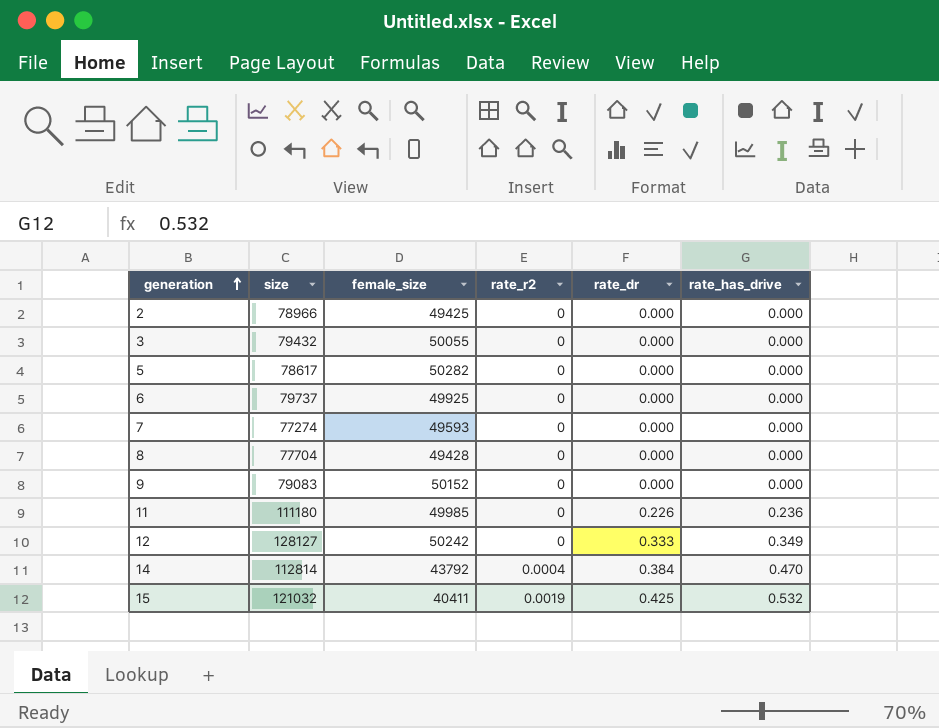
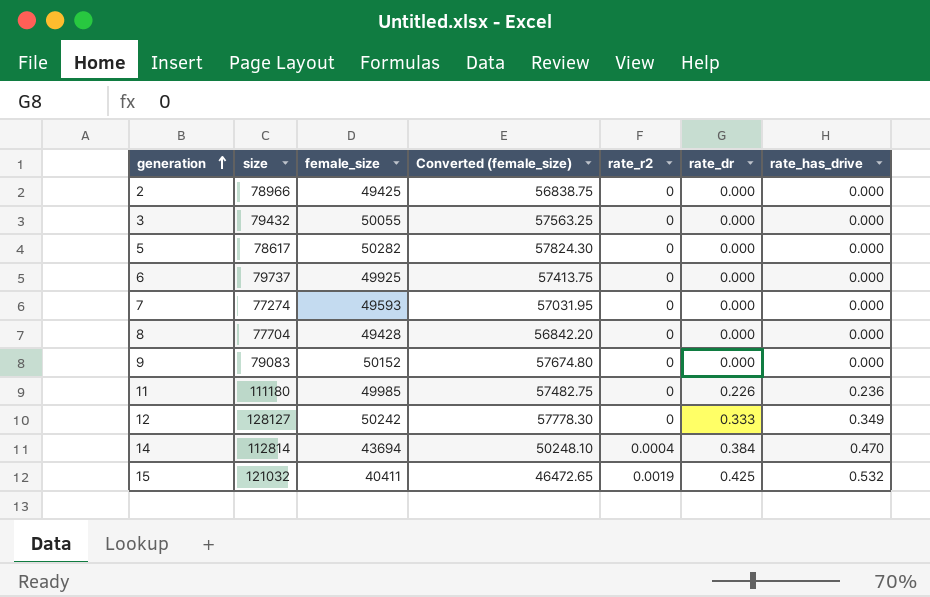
column Converted (female_size) | formula: none -> [female_size] * 1.15
14 | female_size: 43792 -> 43694

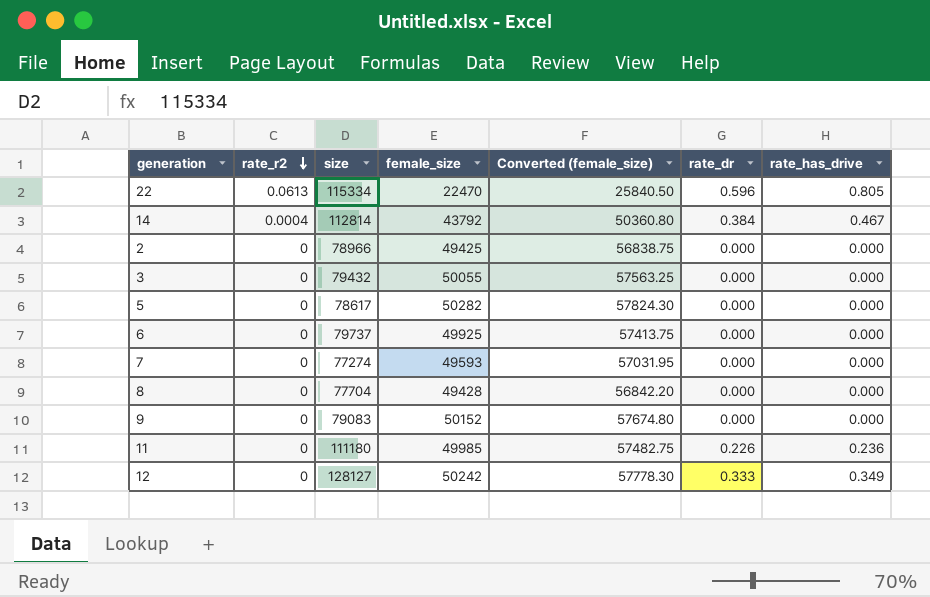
row order: generation ascending -> rate_r2 descending
column rate_r2 | position: 5 -> 2
row 15: 121032 | 40411 | 46472.65 | 0.0019 | 0.425 | 0.532 -> none
row 22: none -> 0.0613 | 115334 | 22470 | 25840.50 | 0.596 | 0.805
14 | female_size: 43694 -> 43792
14 | Converted (female_size): 50248.10 -> 50360.80
14 | rate_has_drive: 0.470 -> 0.467

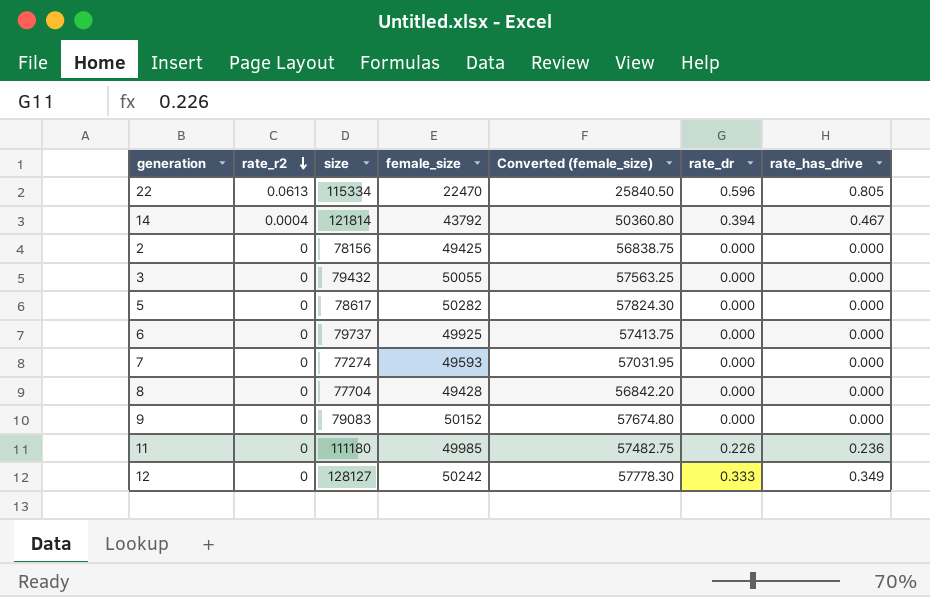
14 | size: 112814 -> 121814
14 | rate_dr: 0.384 -> 0.394
2 | size: 78966 -> 78156

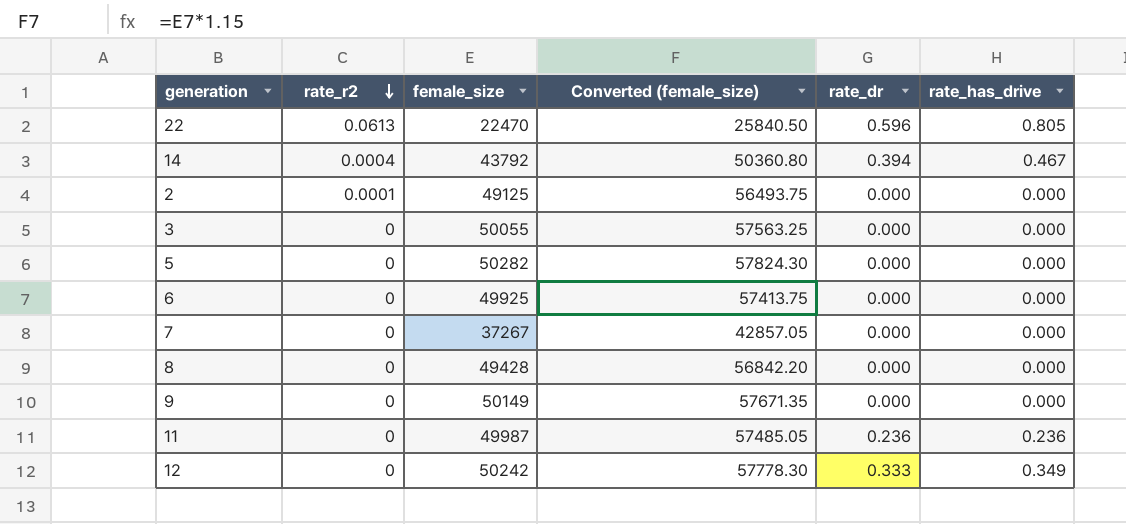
column size | position: 3 -> none
2 | rate_r2: 0 -> 0.0001
2 | female_size: 49425 -> 49125
2 | Converted (female_size): 56838.75 -> 56493.75
7 | female_size: 49593 -> 37267
7 | Converted (female_size): 57031.95 -> 42857.05
9 | female_size: 50152 -> 50149
9 | Converted (female_size): 57674.80 -> 57671.35
11 | female_size: 49985 -> 49987
11 | Converted (female_size): 57482.75 -> 57485.05
11 | rate_dr: 0.226 -> 0.236

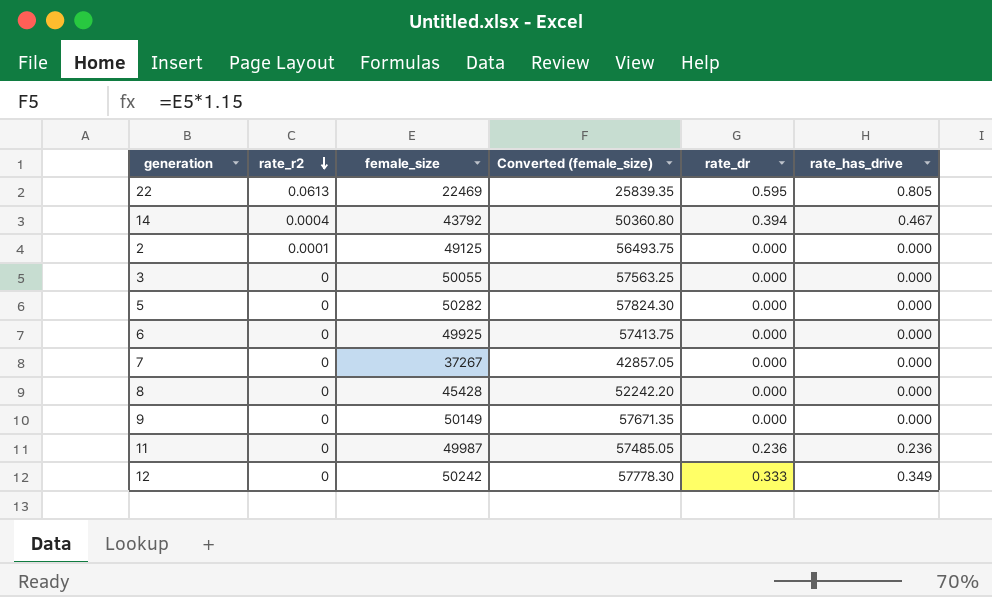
22 | female_size: 22470 -> 22469
22 | Converted (female_size): 25840.50 -> 25839.35
22 | rate_dr: 0.596 -> 0.595
8 | female_size: 49428 -> 45428
8 | Converted (female_size): 56842.20 -> 52242.20

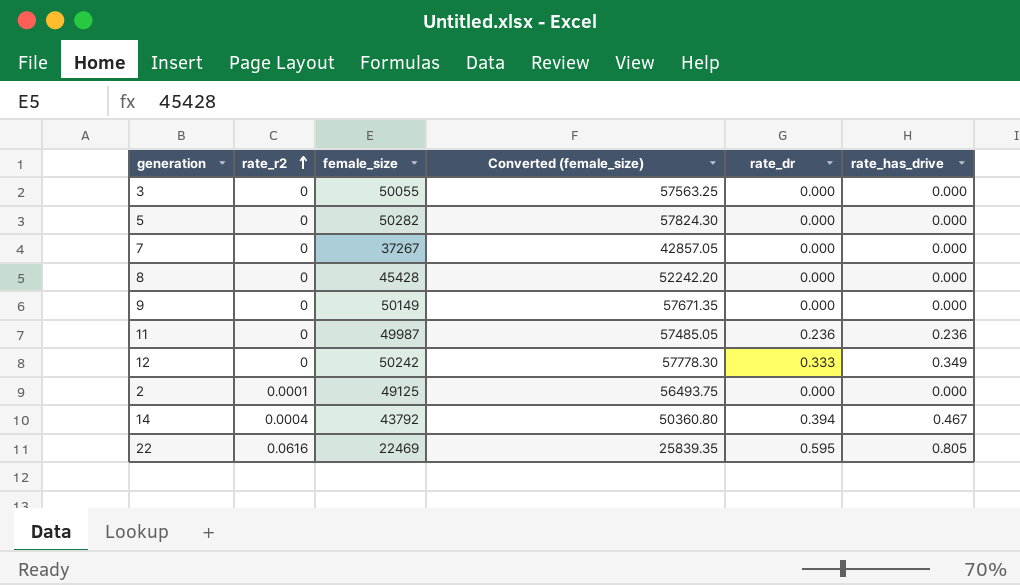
row order: rate_r2 descending -> rate_r2 ascending
row 6: 0 | 49925 | 57413.75 | 0.000 | 0.000 -> none
22 | rate_r2: 0.0613 -> 0.0616

